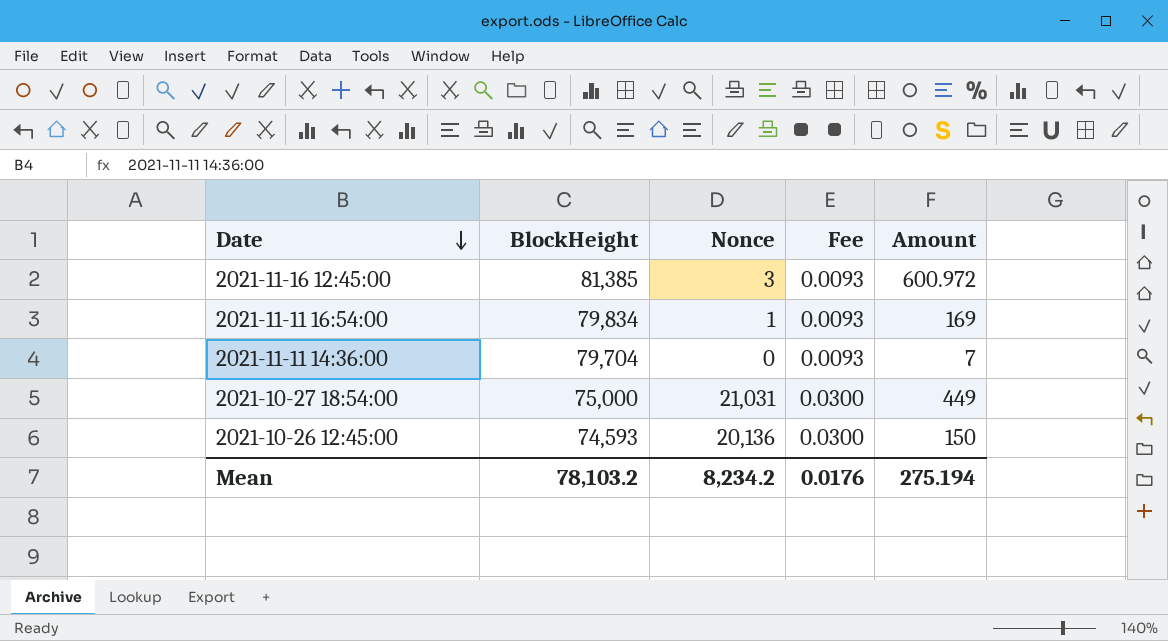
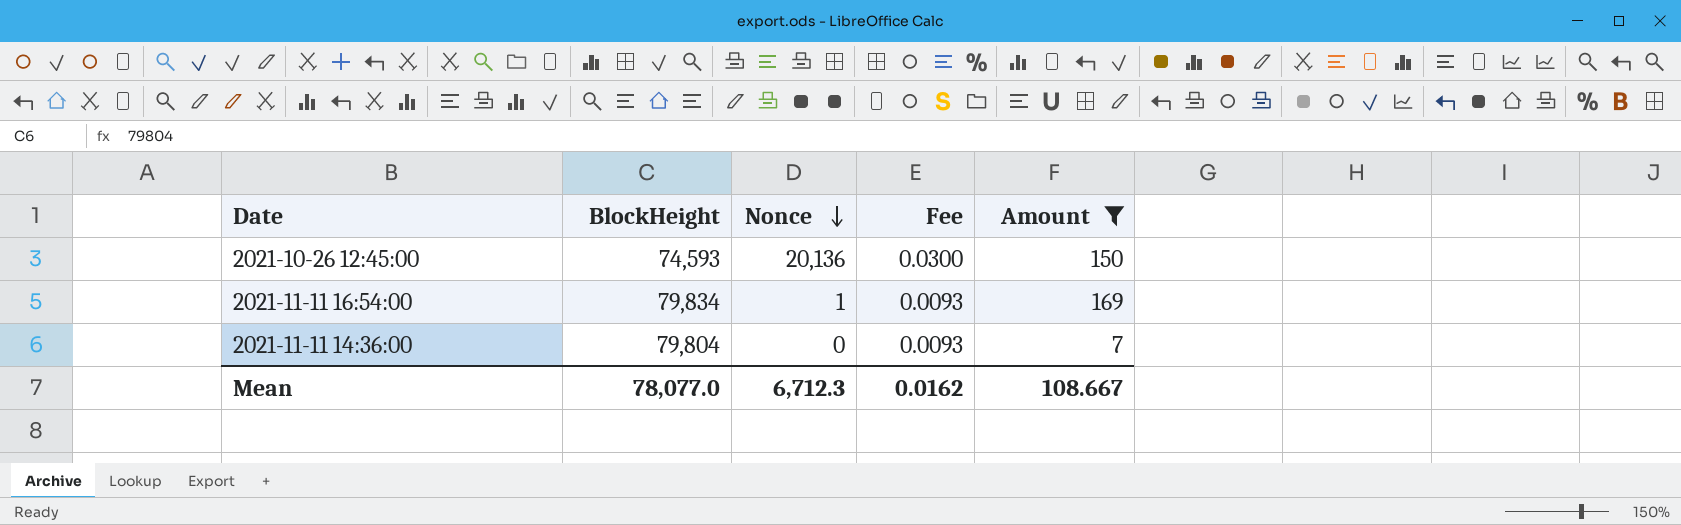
filter: none -> Amount <= 169
row order: Date descending -> Nonce descending
2021-11-11 14:36:00 | BlockHeight: 79,704 -> 79,804
Mean | BlockHeight: 78,103.2 -> 78,077.0
Mean | Nonce: 8,234.2 -> 6,712.3
Mean | Fee: 0.0176 -> 0.0162
Mean | Amount: 275.194 -> 108.667

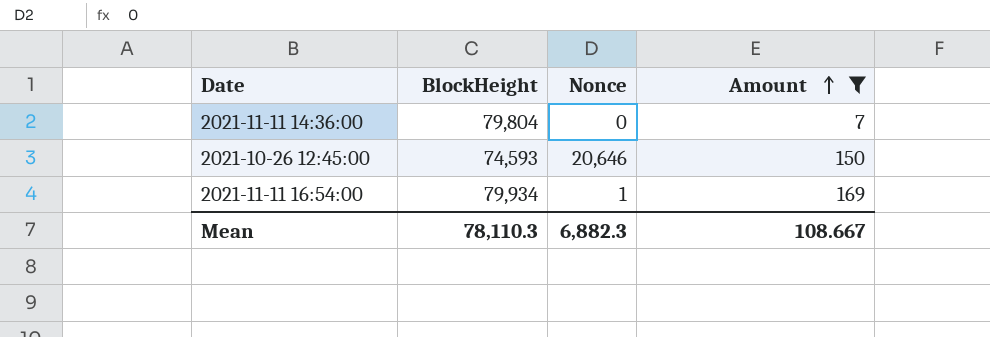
row order: Nonce descending -> Amount ascending
column Fee | position: 4 -> none
2021-10-26 12:45:00 | Nonce: 20,136 -> 20,646
2021-11-11 16:54:00 | BlockHeight: 79,834 -> 79,934
Mean | BlockHeight: 78,077.0 -> 78,110.3
Mean | Nonce: 6,712.3 -> 6,882.3

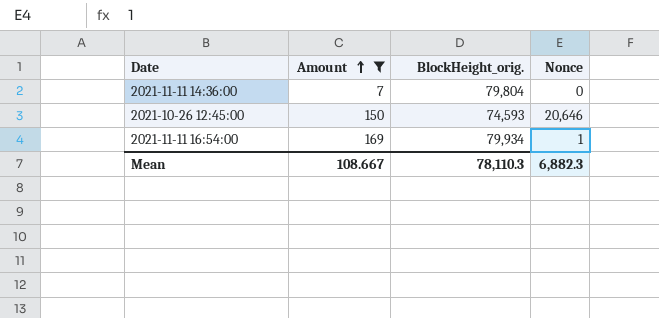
column Amount | position: 4 -> 2
column name: BlockHeight -> BlockHeight_orig.

